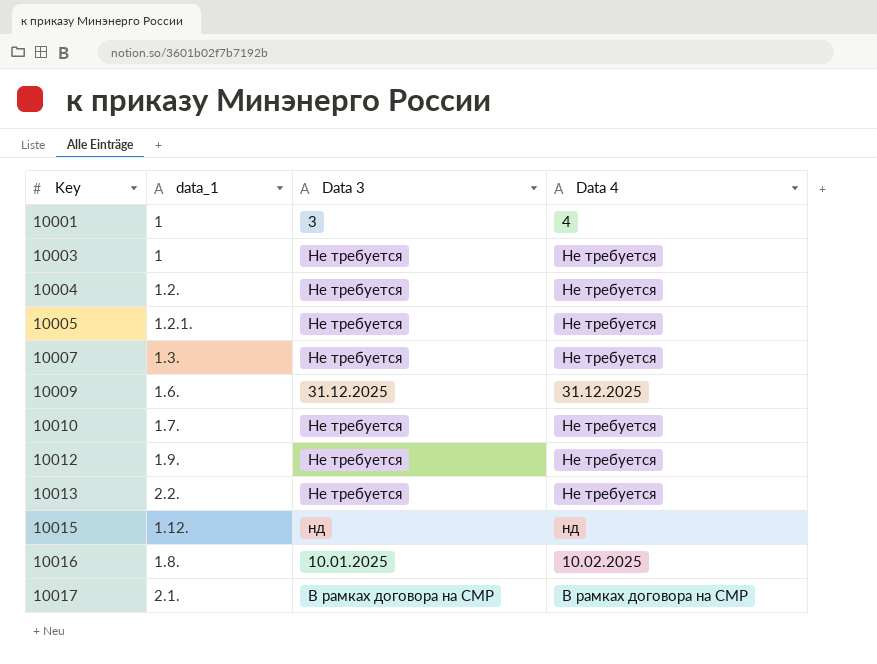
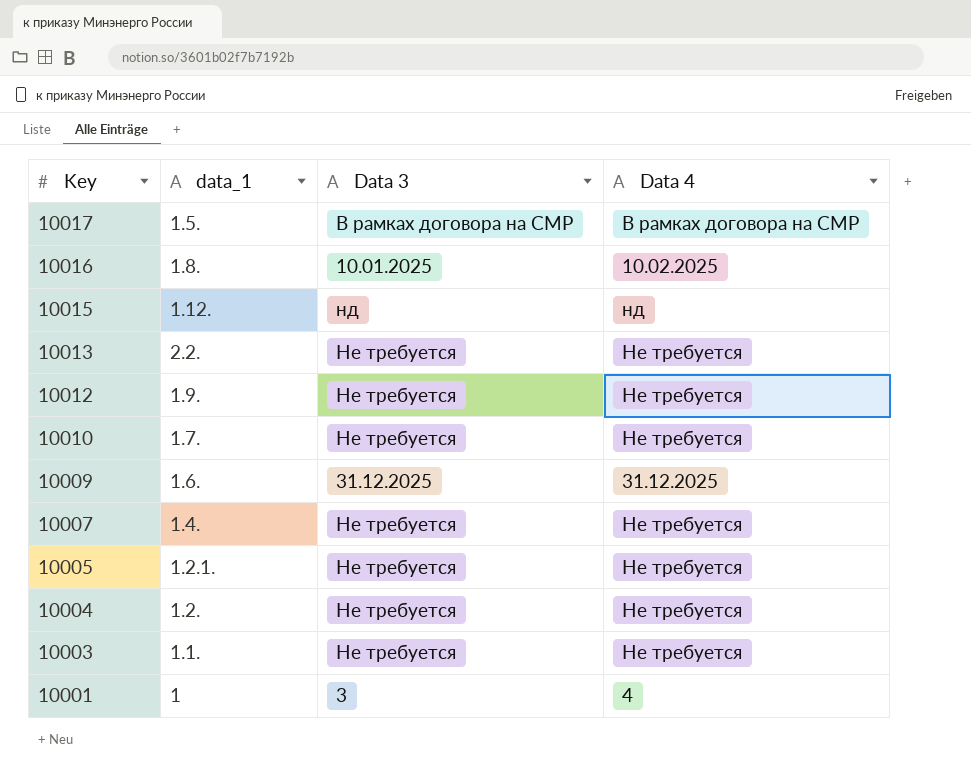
row order: Key ascending -> Key descending
10017 | data_1: 2.1. -> 1.5.
10007 | data_1: 1.3. -> 1.4.
10003 | data_1: 1 -> 1.1.

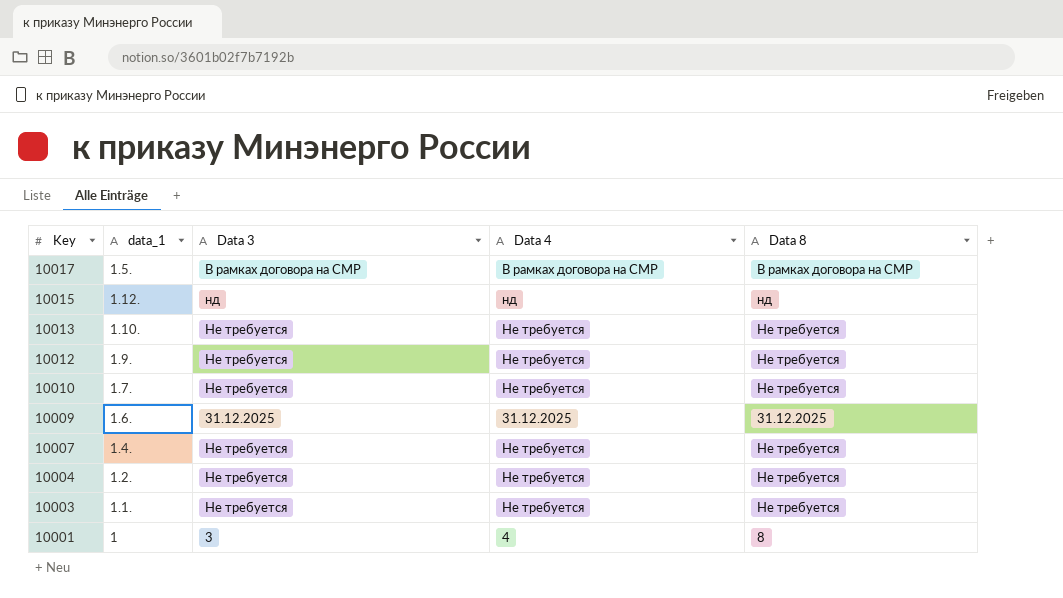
column Data 8 | position: none -> 5
row 10016: 1.8. | 10.01.2025 | 10.02.2025 -> none
row 10005: 1.2.1. | Не требуется | Не требуется -> none
10013 | data_1: 2.2. -> 1.10.

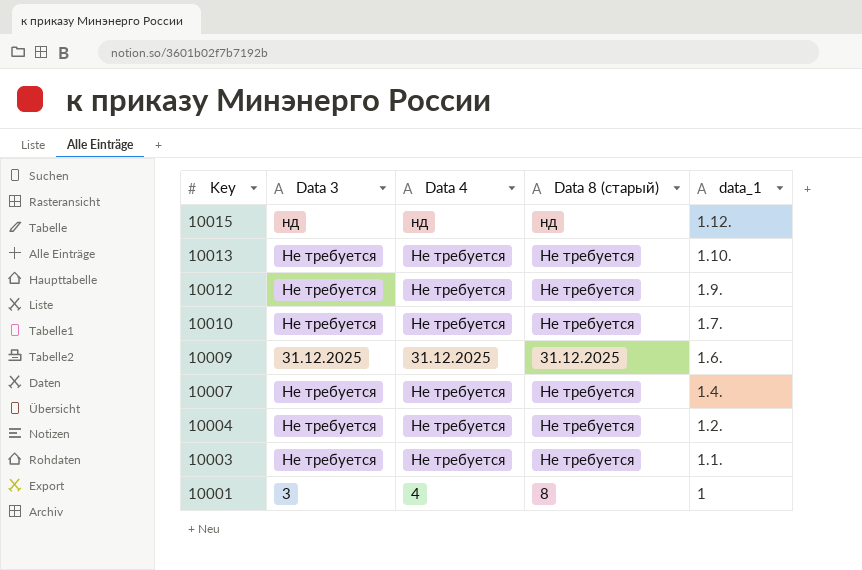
column name: Data 8 -> Data 8 (старый)
column data_1 | position: 2 -> 5
row 10017: 1.5. | В рамках договора на СМР | В рамках договора на СМР | В рамках договора на СМР -> none

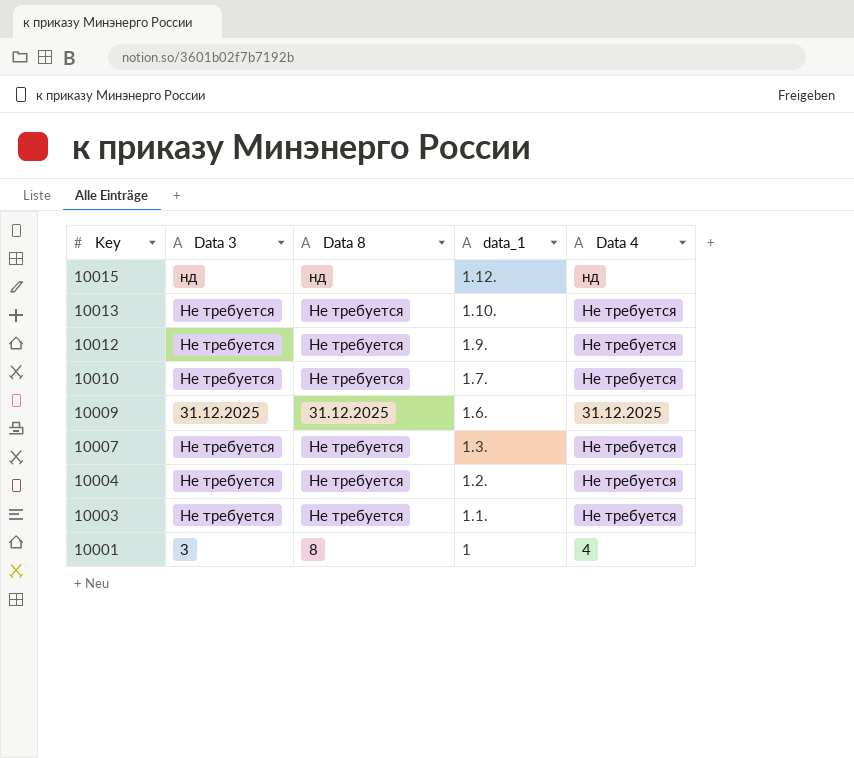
column name: Data 8 (старый) -> Data 8
column Data 4 | position: 3 -> 5
10007 | data_1: 1.4. -> 1.3.

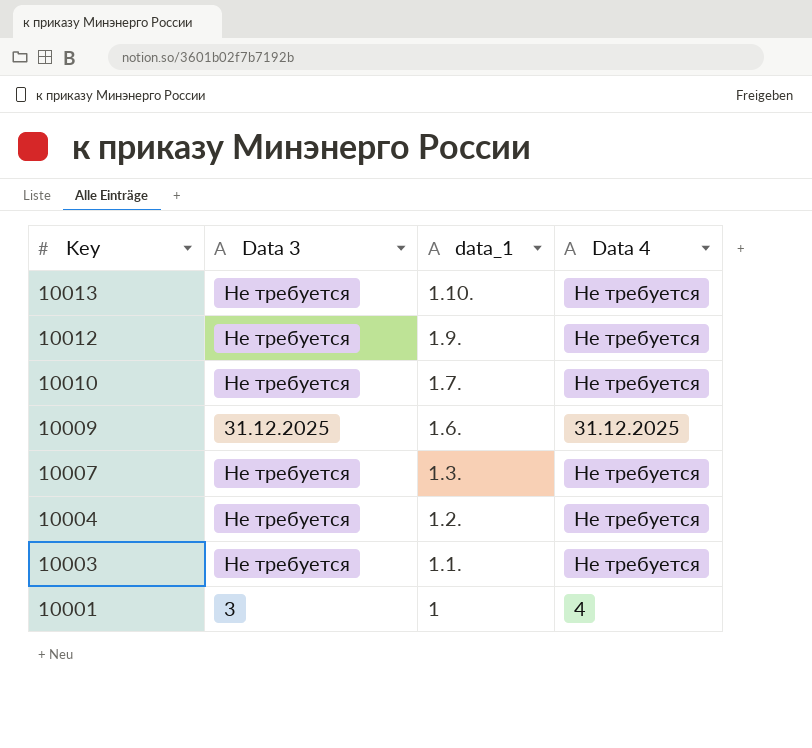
column Data 8 | position: 3 -> none
row 10015: нд | нд | 1.12. | нд -> none

